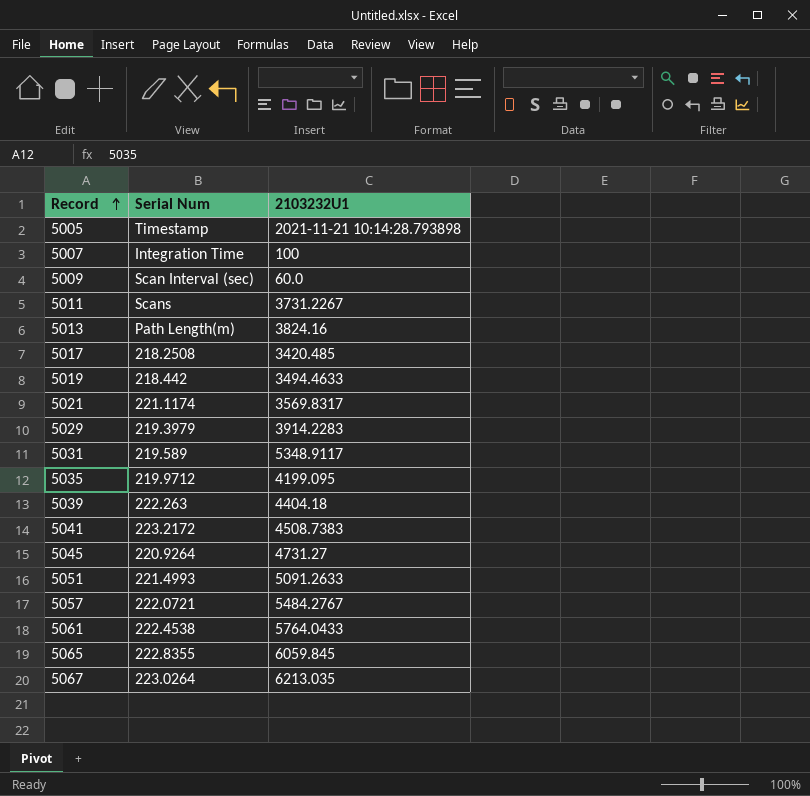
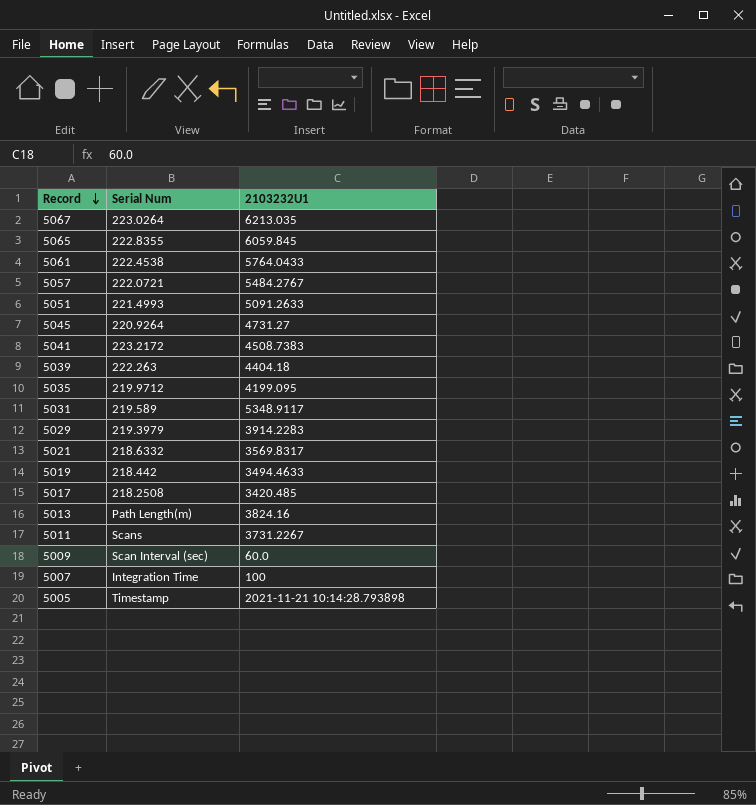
row order: Record ascending -> Record descending
5021 | Serial Num: 221.1174 -> 218.6332

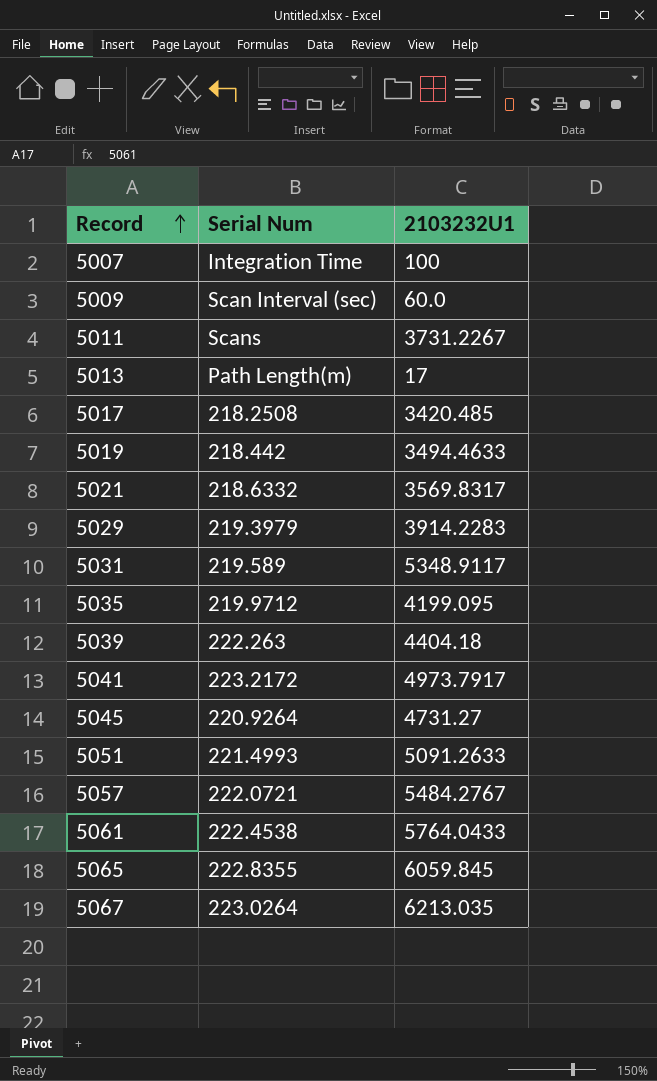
row order: Record descending -> Record ascending
row 5005: Timestamp | 2021-11-21 10:14:28.793898 -> none
5013 | 2103232U1: 3824.16 -> 17
5041 | 2103232U1: 4508.7383 -> 4973.7917

